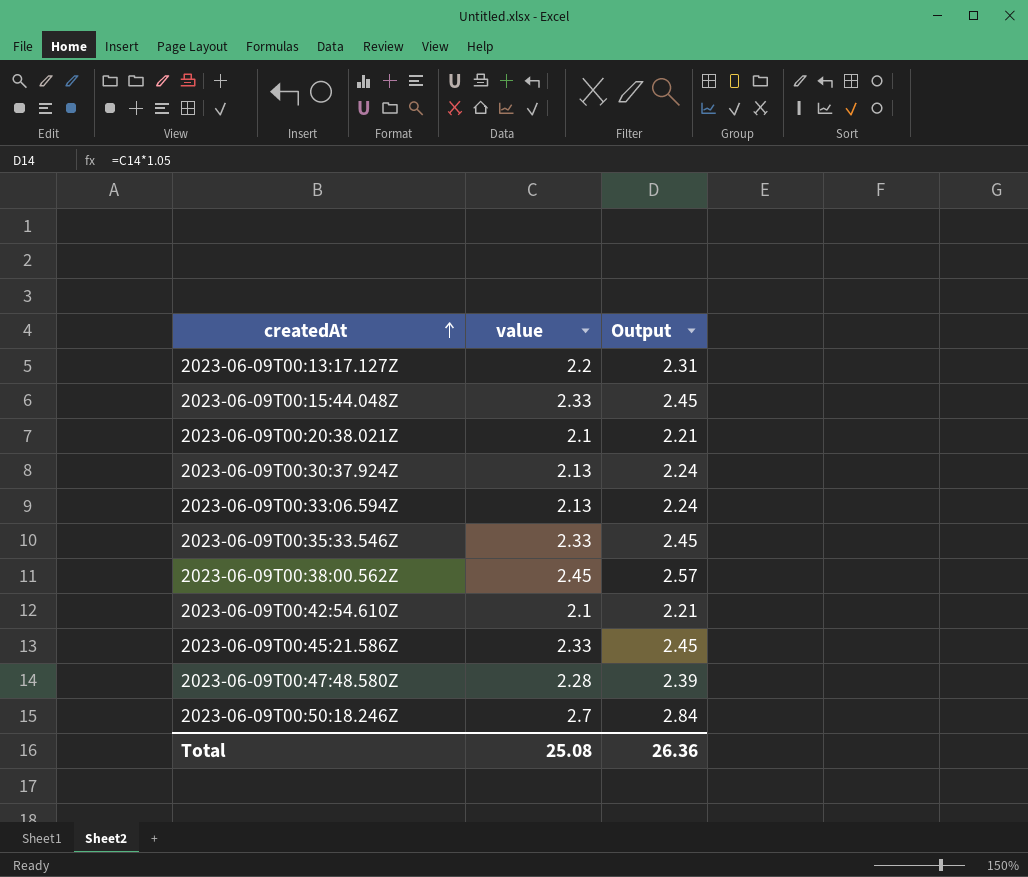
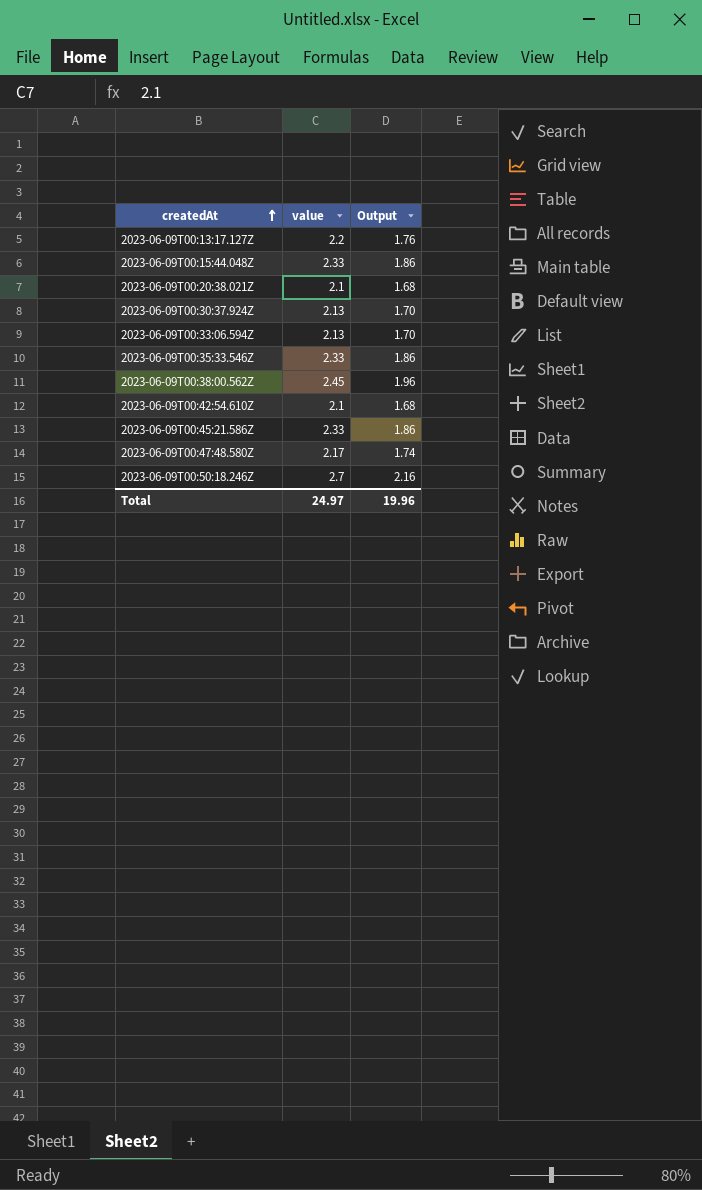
column Output | formula: [value] * 1.05 -> [value] * 0.8
2023-06-09T00:47:48.580Z | value: 2.28 -> 2.17
Total | value: 25.08 -> 24.97
Total | Output: 26.36 -> 19.96

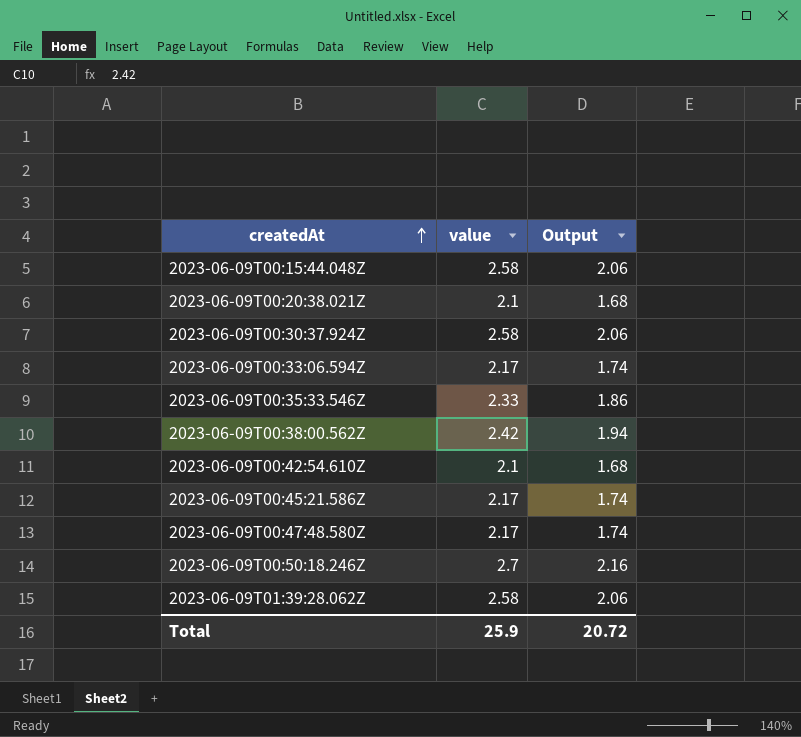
row 2023-06-09T00:13:17.127Z: 2.2 | 1.76 -> none
2023-06-09T00:15:44.048Z | value: 2.33 -> 2.58
2023-06-09T00:15:44.048Z | Output: 1.86 -> 2.06
2023-06-09T00:30:37.924Z | value: 2.13 -> 2.58
2023-06-09T00:30:37.924Z | Output: 1.70 -> 2.06
2023-06-09T00:33:06.594Z | value: 2.13 -> 2.17
2023-06-09T00:33:06.594Z | Output: 1.70 -> 1.74
2023-06-09T00:38:00.562Z | value: 2.45 -> 2.42
2023-06-09T00:38:00.562Z | Output: 1.96 -> 1.94
2023-06-09T00:45:21.586Z | value: 2.33 -> 2.17
2023-06-09T00:45:21.586Z | Output: 1.86 -> 1.74
row 2023-06-09T01:39:28.062Z: none -> 2.58 | 2.06
Total | value: 24.97 -> 25.9
Total | Output: 19.96 -> 20.72

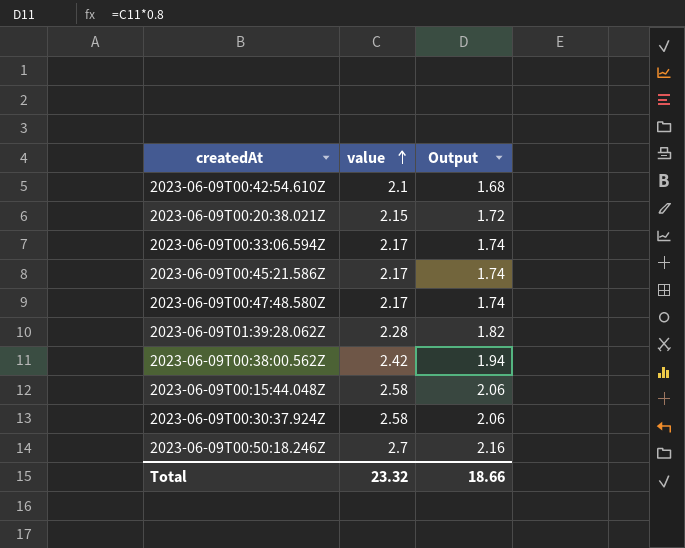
row order: createdAt ascending -> value ascending
row 2023-06-09T00:35:33.546Z: 2.33 | 1.86 -> none
2023-06-09T00:20:38.021Z | value: 2.1 -> 2.15
2023-06-09T00:20:38.021Z | Output: 1.68 -> 1.72
2023-06-09T01:39:28.062Z | value: 2.58 -> 2.28
2023-06-09T01:39:28.062Z | Output: 2.06 -> 1.82
Total | value: 25.9 -> 23.32
Total | Output: 20.72 -> 18.66

